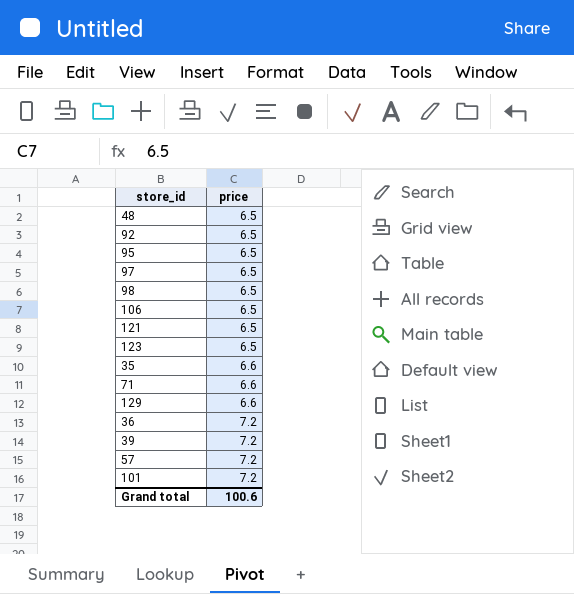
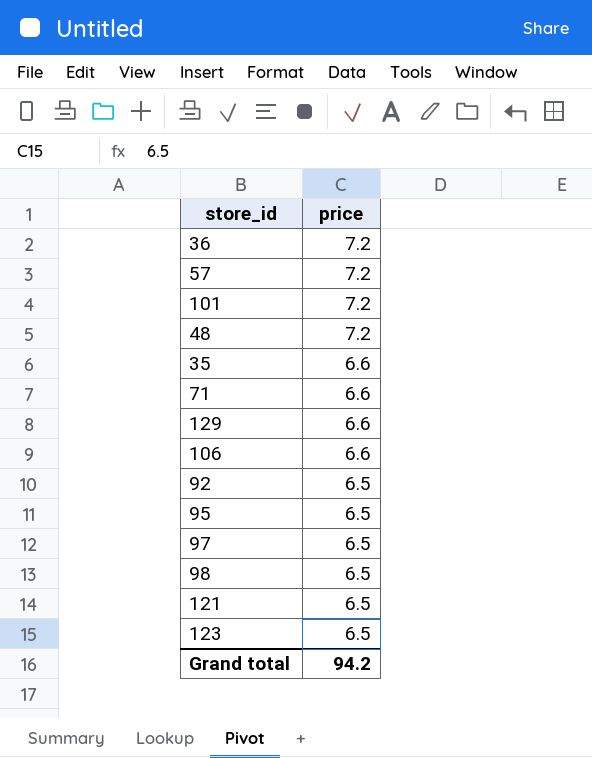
row order: price ascending -> price descending
row 39: 7.2 -> none
48 | price: 6.5 -> 7.2
106 | price: 6.5 -> 6.6
Grand total | price: 100.6 -> 94.2

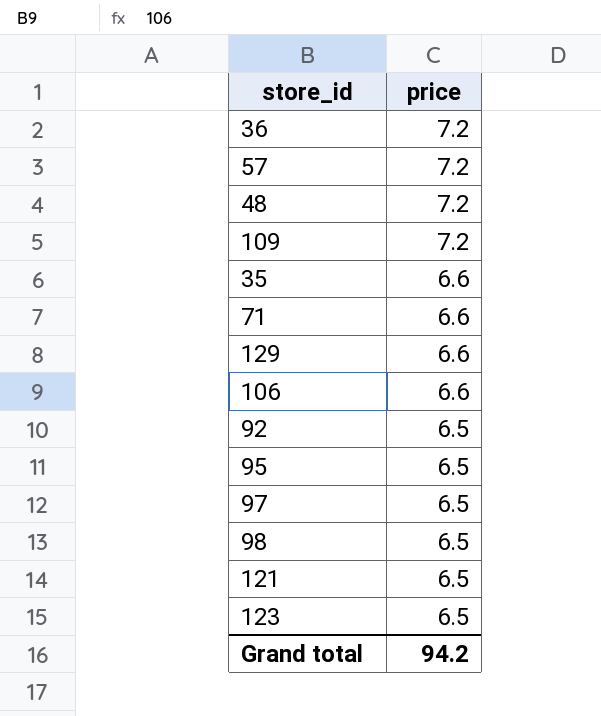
row 101: 7.2 -> none
row 109: none -> 7.2

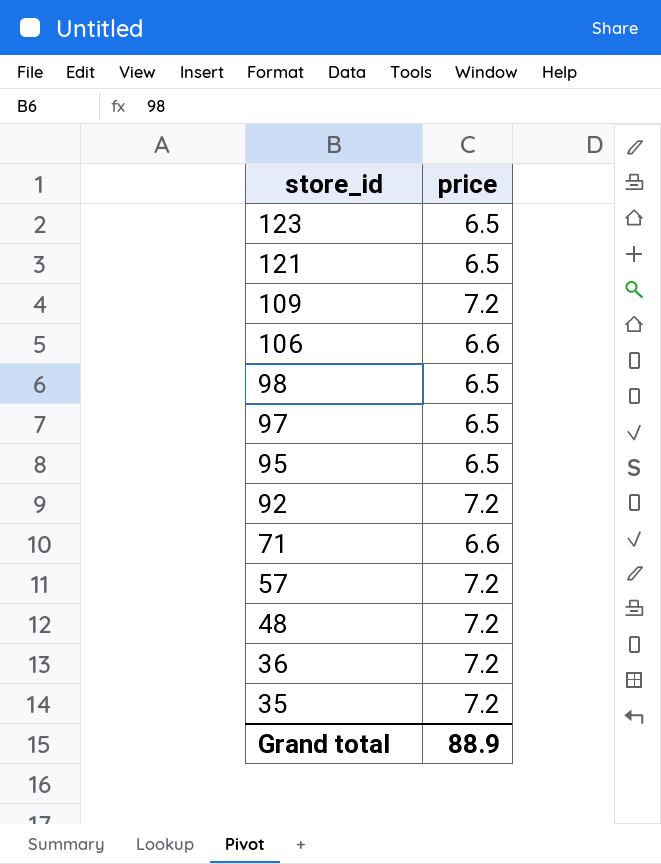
row order: price descending -> store_id descending
row 129: 6.6 -> none
92 | price: 6.5 -> 7.2
35 | price: 6.6 -> 7.2
Grand total | price: 94.2 -> 88.9

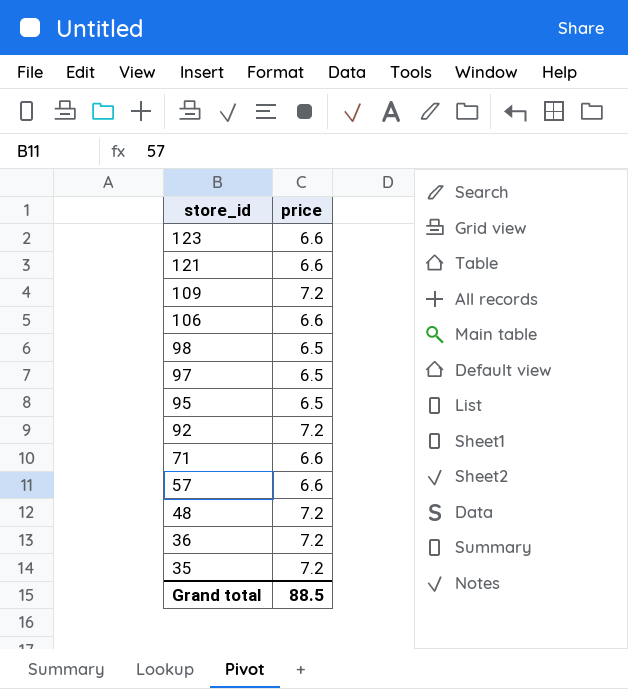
123 | price: 6.5 -> 6.6
121 | price: 6.5 -> 6.6
57 | price: 7.2 -> 6.6
Grand total | price: 88.9 -> 88.5

